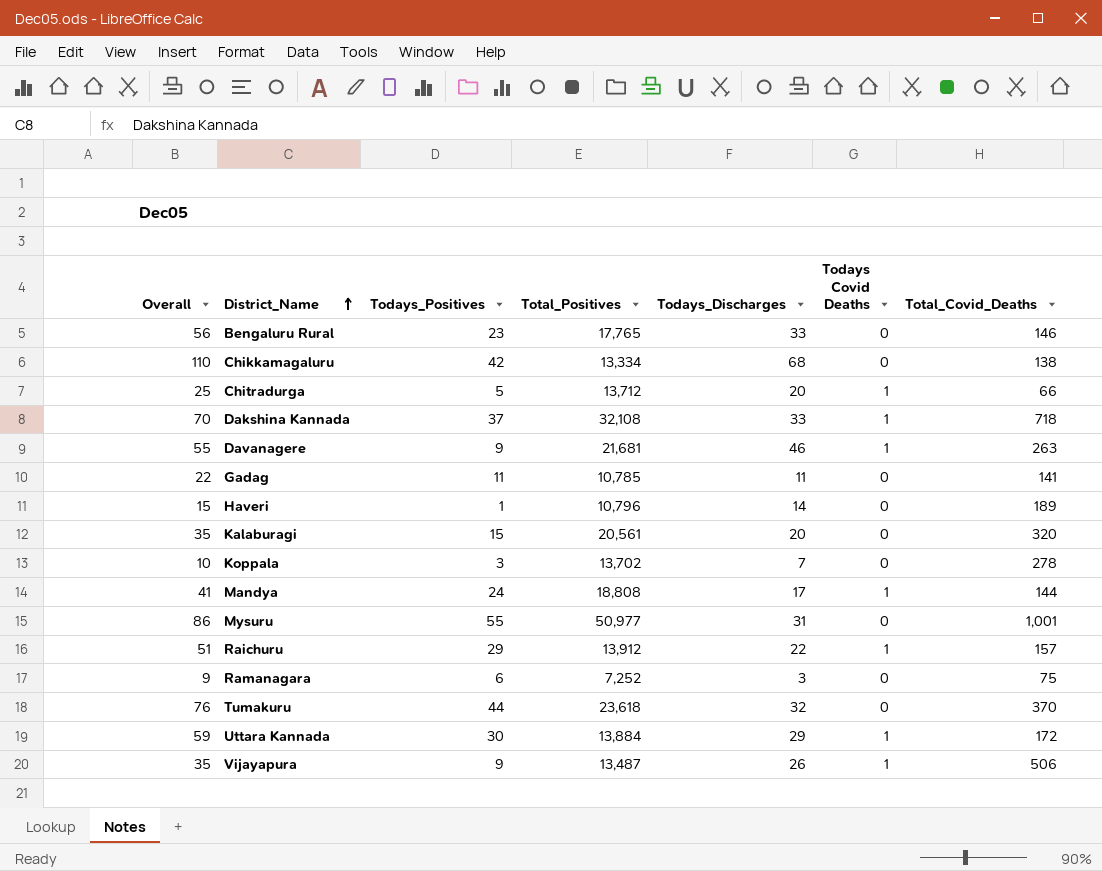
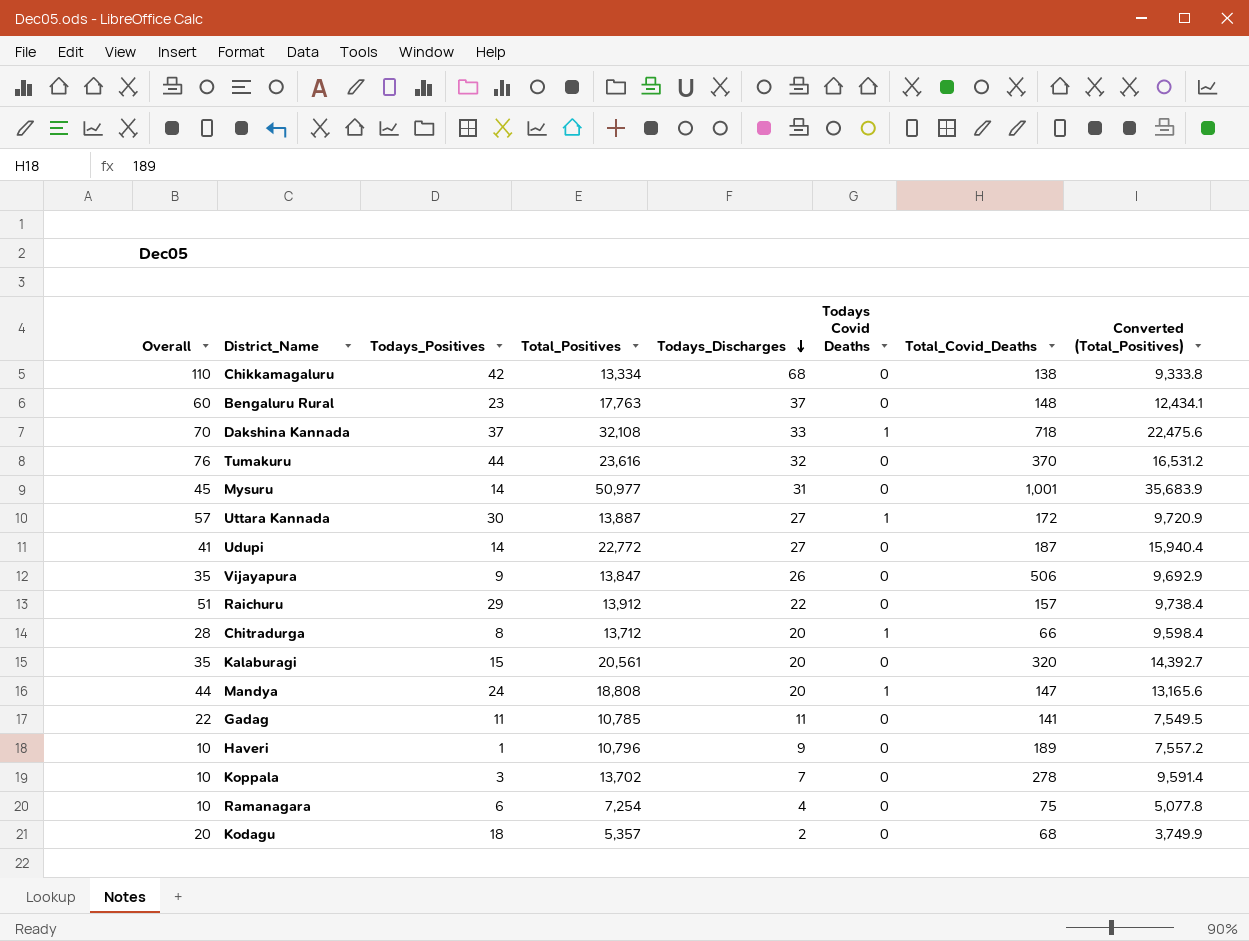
row order: District_Name ascending -> Todays_Discharges descending
column Converted (Total_Positives) | formula: none -> [Total_Positives] * 0.7
row Davanagere: 55 | 9 | 21,681 | 46 | 1 | 263 -> none
Bengaluru Rural | Overall: 56 -> 60
Bengaluru Rural | Total_Positives: 17,765 -> 17,763
Bengaluru Rural | Todays_Discharges: 33 -> 37
Bengaluru Rural | Total_Covid_Deaths: 146 -> 148
Tumakuru | Total_Positives: 23,618 -> 23,616
Mysuru | Overall: 86 -> 45
Mysuru | Todays_Positives: 55 -> 14
Uttara Kannada | Overall: 59 -> 57
Uttara Kannada | Total_Positives: 13,884 -> 13,887
Uttara Kannada | Todays_Discharges: 29 -> 27
row Udupi: none -> 41 | 14 | 22,772 | 27 | 0 | 187 | 15,940.4
Vijayapura | Total_Positives: 13,487 -> 13,847
Vijayapura | Todays Covid Deaths: 1 -> 0
Raichuru | Todays Covid Deaths: 1 -> 0
Chitradurga | Overall: 25 -> 28
Chitradurga | Todays_Positives: 5 -> 8
Mandya | Overall: 41 -> 44
Mandya | Todays_Discharges: 17 -> 20
Mandya | Total_Covid_Deaths: 144 -> 147
Haveri | Overall: 15 -> 10
Haveri | Todays_Discharges: 14 -> 9
Ramanagara | Overall: 9 -> 10
Ramanagara | Total_Positives: 7,252 -> 7,254
Ramanagara | Todays_Discharges: 3 -> 4
row Kodagu: none -> 20 | 18 | 5,357 | 2 | 0 | 68 | 3,749.9

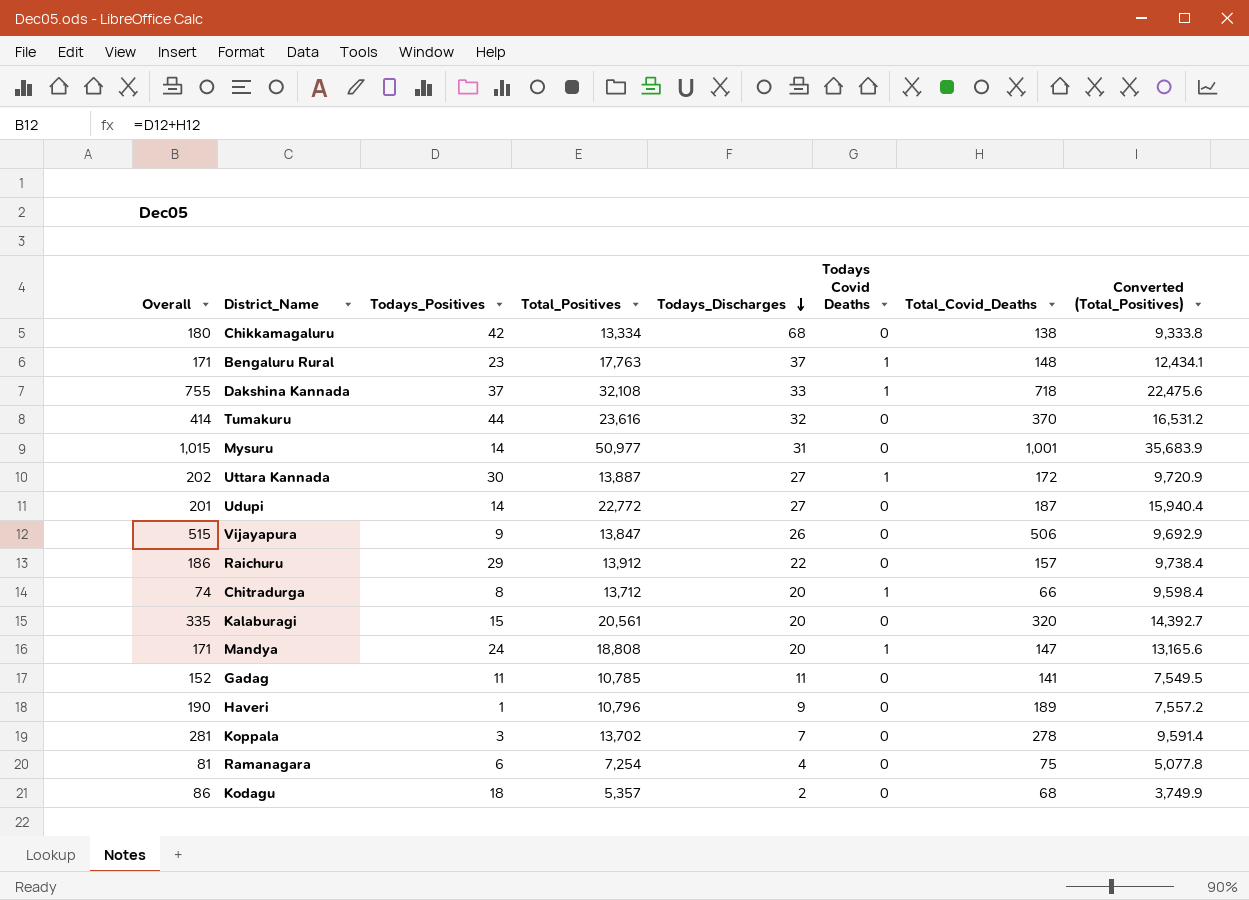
column Overall | formula: [Todays_Positives] + [Todays_Discharges] -> [Todays_Positives] + [Total_Covid_Deaths]
Bengaluru Rural | Todays Covid Deaths: 0 -> 1

